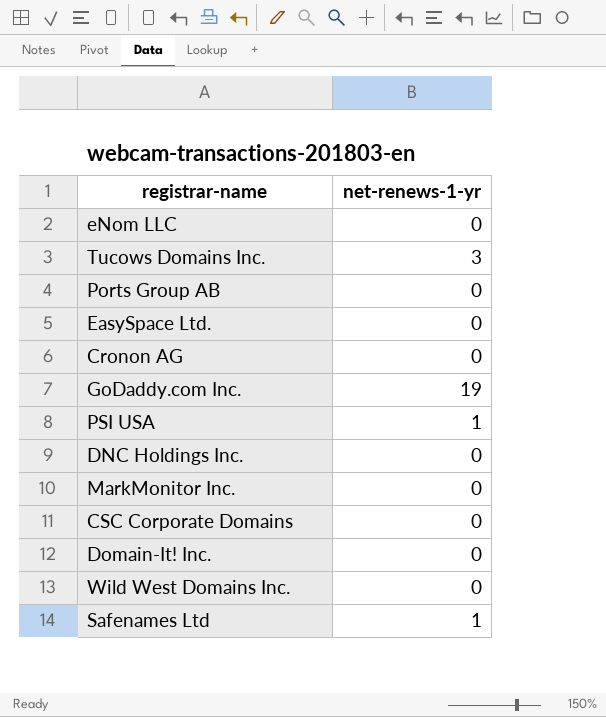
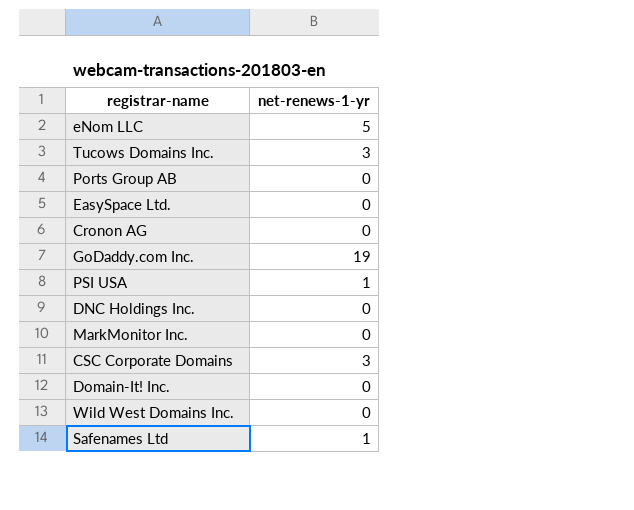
eNom LLC | net-renews-1-yr: 0 -> 5
CSC Corporate Domains | net-renews-1-yr: 0 -> 3

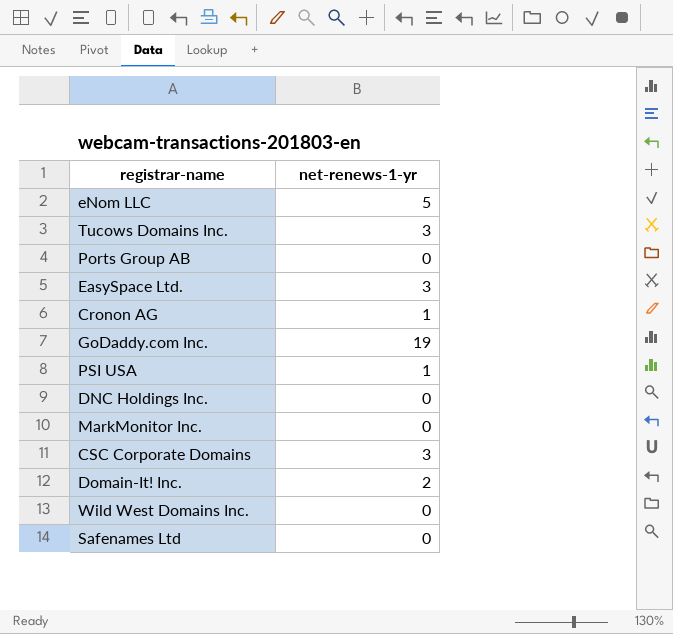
EasySpace Ltd. | net-renews-1-yr: 0 -> 3
Cronon AG | net-renews-1-yr: 0 -> 1
Domain-It! Inc. | net-renews-1-yr: 0 -> 2
Safenames Ltd | net-renews-1-yr: 1 -> 0

